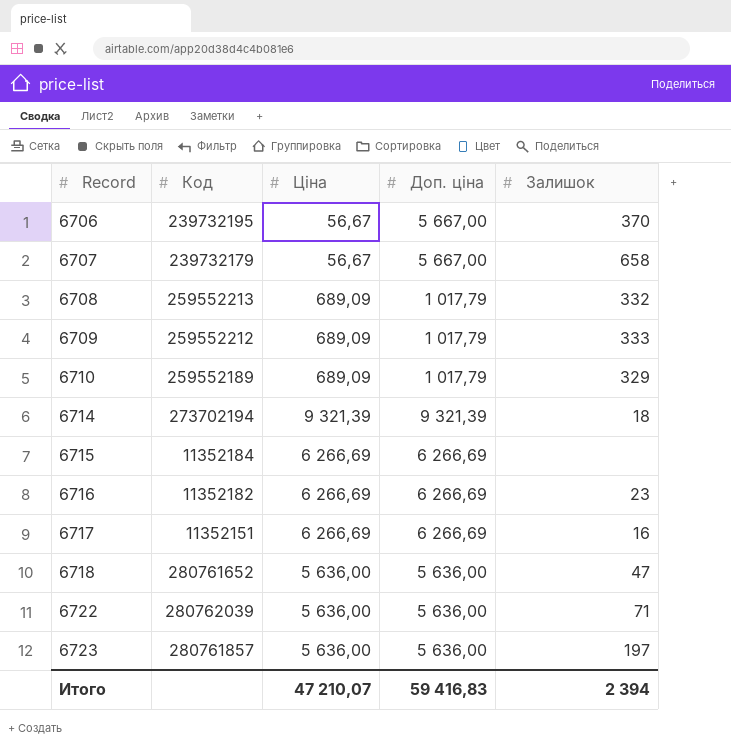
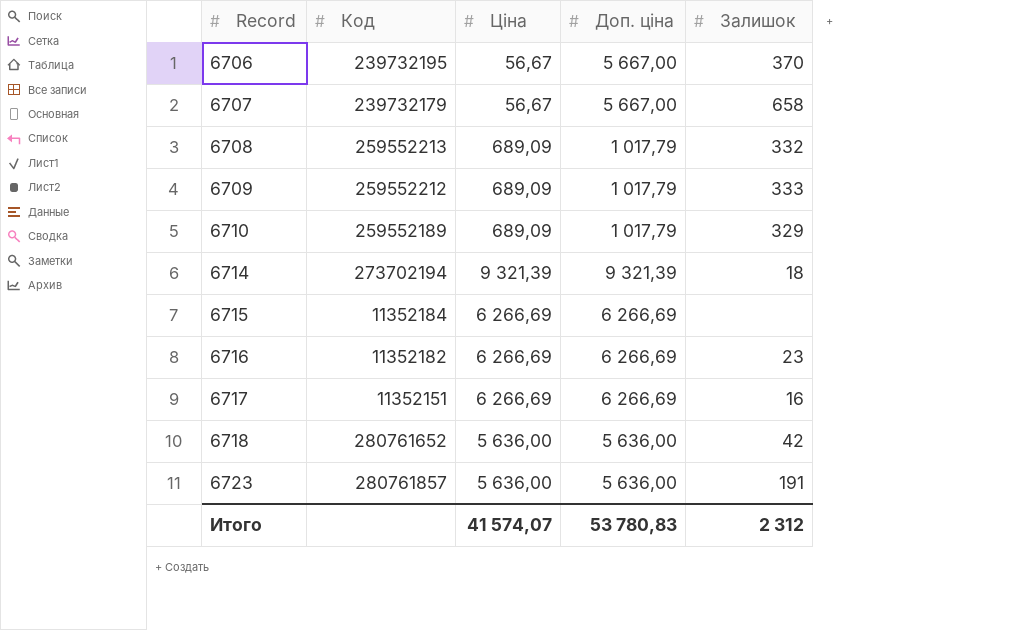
row 6722: 280762039 | 5 636,00 | 5 636,00 | 71 -> none
6718 | Залишок: 47 -> 42
6723 | Залишок: 197 -> 191
Итого | Ціна: 47 210,07 -> 41 574,07
Итого | Доп. ціна: 59 416,83 -> 53 780,83
Итого | Залишок: 2 394 -> 2 312

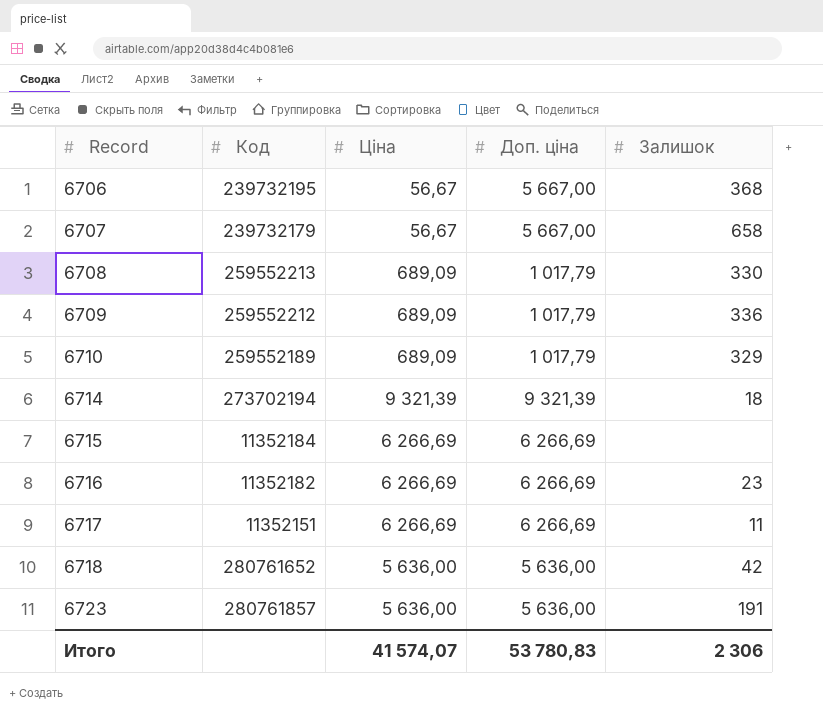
6706 | Залишок: 370 -> 368
6708 | Залишок: 332 -> 330
6709 | Залишок: 333 -> 336
6717 | Залишок: 16 -> 11
Итого | Залишок: 2 312 -> 2 306

